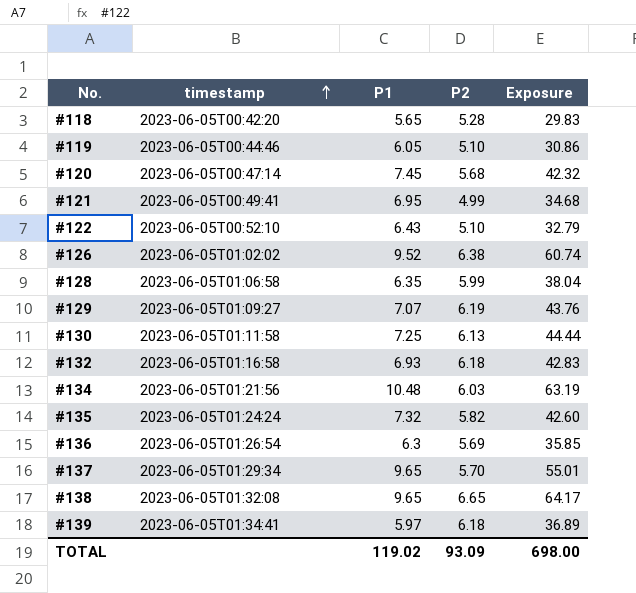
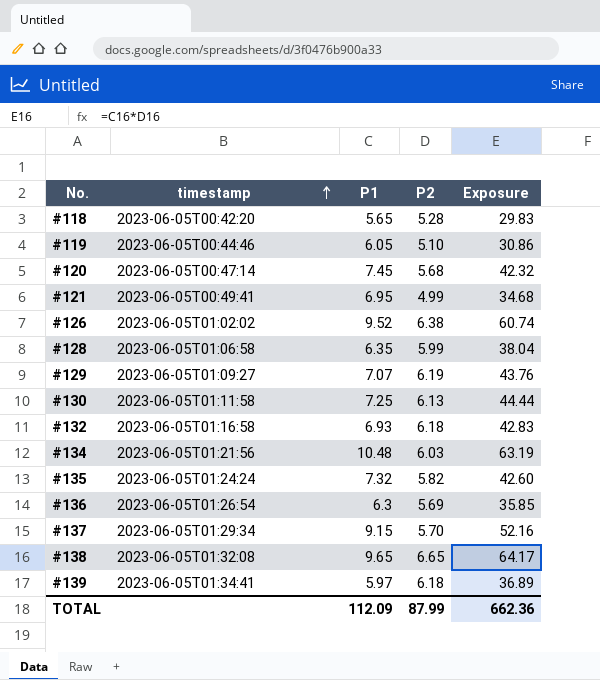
row #122: 2023-06-05T00:52:10 | 6.43 | 5.10 | 32.79 -> none
#137 | P1: 9.65 -> 9.15
#137 | Exposure: 55.01 -> 52.16
TOTAL | P1: 119.02 -> 112.09
TOTAL | P2: 93.09 -> 87.99
TOTAL | Exposure: 698.00 -> 662.36

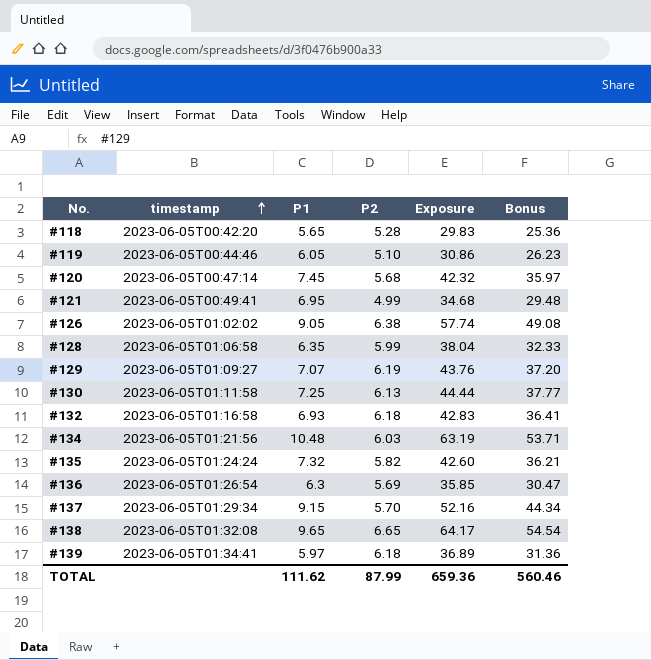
column Bonus | formula: none -> [Exposure] * 0.85
#126 | P1: 9.52 -> 9.05
#126 | Exposure: 60.74 -> 57.74
TOTAL | P1: 112.09 -> 111.62
TOTAL | Exposure: 662.36 -> 659.36

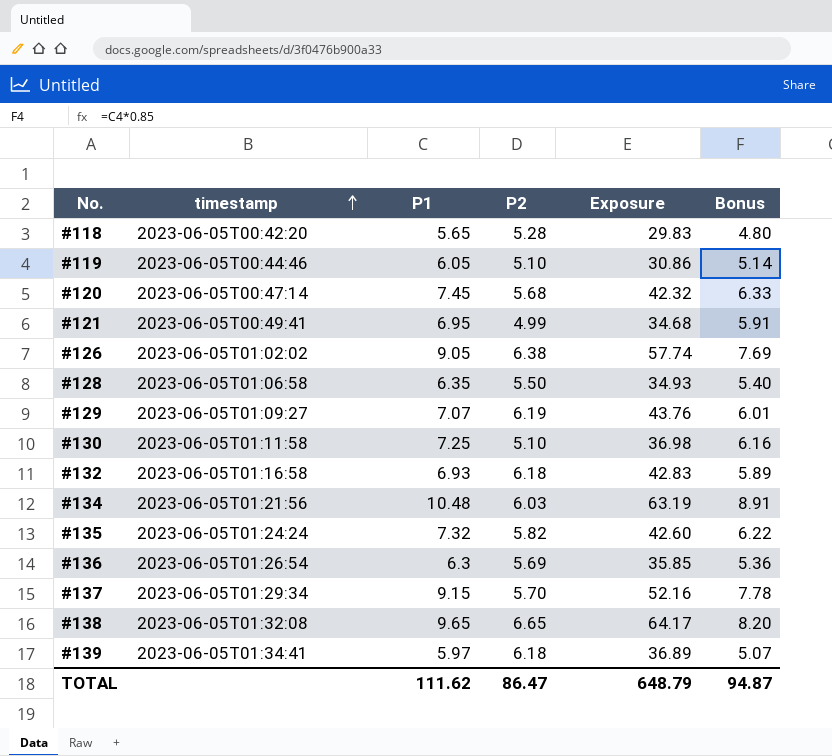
column Bonus | formula: [Exposure] * 0.85 -> [P1] * 0.85
#128 | P2: 5.99 -> 5.50
#128 | Exposure: 38.04 -> 34.93
#130 | P2: 6.13 -> 5.10
#130 | Exposure: 44.44 -> 36.98
TOTAL | P2: 87.99 -> 86.47
TOTAL | Exposure: 659.36 -> 648.79
TOTAL | Bonus: 560.46 -> 94.87

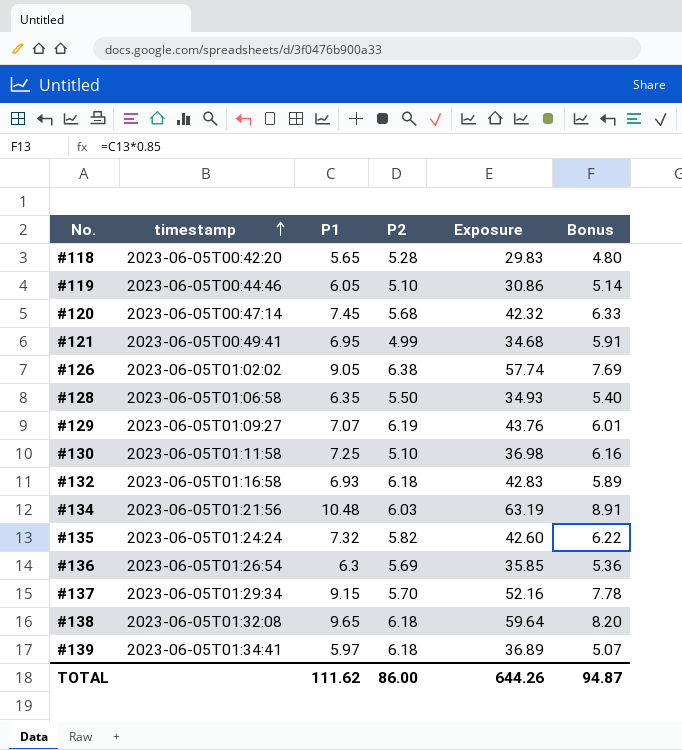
#138 | P2: 6.65 -> 6.18
#138 | Exposure: 64.17 -> 59.64
TOTAL | P2: 86.47 -> 86.00
TOTAL | Exposure: 648.79 -> 644.26

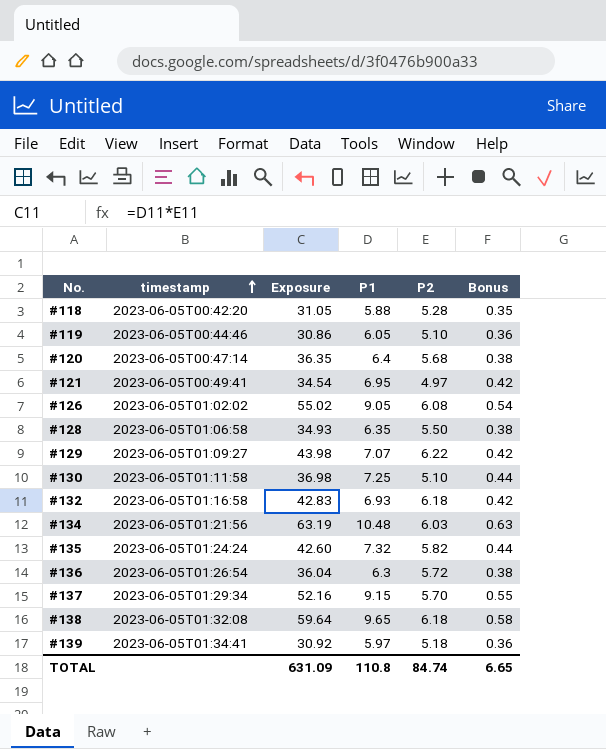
column Exposure | position: 5 -> 3
column Bonus | formula: [P1] * 0.85 -> [P1] * 0.06
#118 | Exposure: 29.83 -> 31.05
#118 | P1: 5.65 -> 5.88
#120 | Exposure: 42.32 -> 36.35
#120 | P1: 7.45 -> 6.4
#121 | Exposure: 34.68 -> 34.54
#121 | P2: 4.99 -> 4.97
#126 | Exposure: 57.74 -> 55.02
#126 | P2: 6.38 -> 6.08
#129 | Exposure: 43.76 -> 43.98
#129 | P2: 6.19 -> 6.22
#136 | Exposure: 35.85 -> 36.04
#136 | P2: 5.69 -> 5.72
#139 | Exposure: 36.89 -> 30.92
#139 | P2: 6.18 -> 5.18
TOTAL | Exposure: 644.26 -> 631.09
TOTAL | P1: 111.62 -> 110.8
TOTAL | P2: 86.00 -> 84.74
TOTAL | Bonus: 94.87 -> 6.65

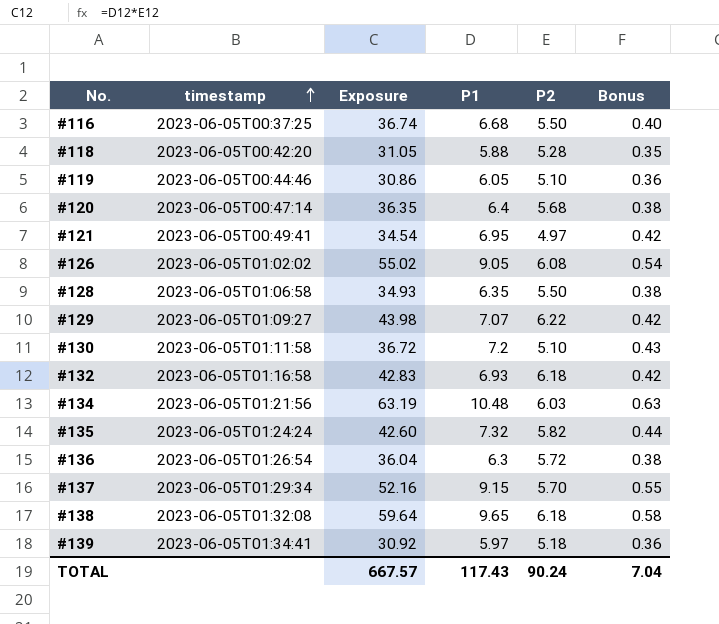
row #116: none -> 2023-06-05T00:37:25 | 36.74 | 6.68 | 5.50 | 0.40
#130 | Exposure: 36.98 -> 36.72
#130 | P1: 7.25 -> 7.2
#130 | Bonus: 0.44 -> 0.43
TOTAL | Exposure: 631.09 -> 667.57
TOTAL | P1: 110.8 -> 117.43
TOTAL | P2: 84.74 -> 90.24
TOTAL | Bonus: 6.65 -> 7.04

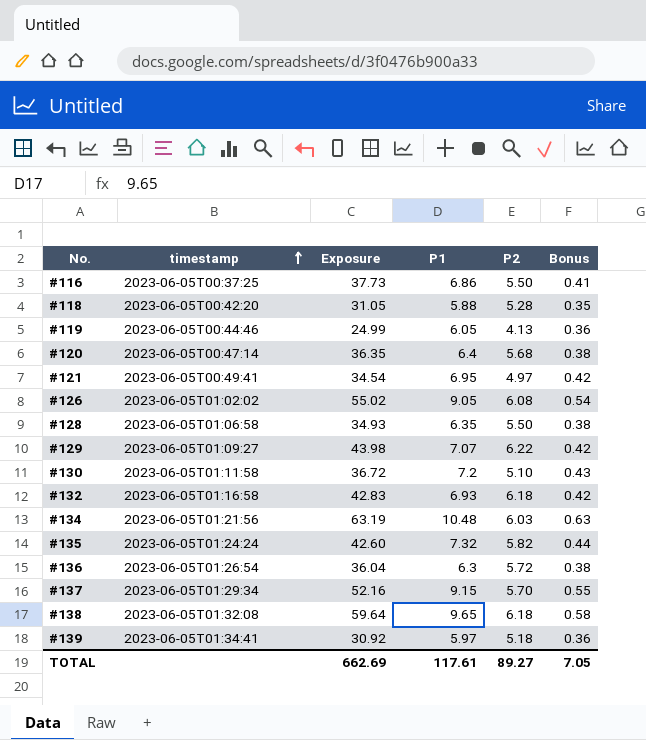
#116 | Exposure: 36.74 -> 37.73
#116 | P1: 6.68 -> 6.86
#116 | Bonus: 0.40 -> 0.41
#119 | Exposure: 30.86 -> 24.99
#119 | P2: 5.10 -> 4.13
TOTAL | Exposure: 667.57 -> 662.69
TOTAL | P1: 117.43 -> 117.61
TOTAL | P2: 90.24 -> 89.27
TOTAL | Bonus: 7.04 -> 7.05

